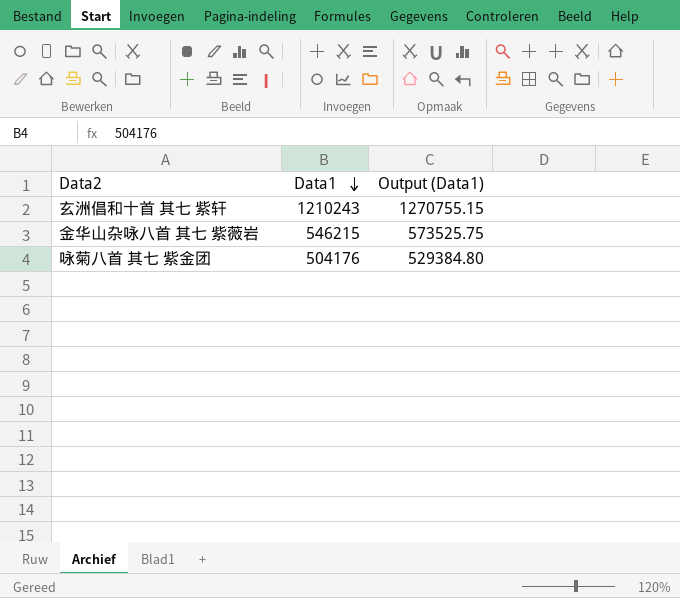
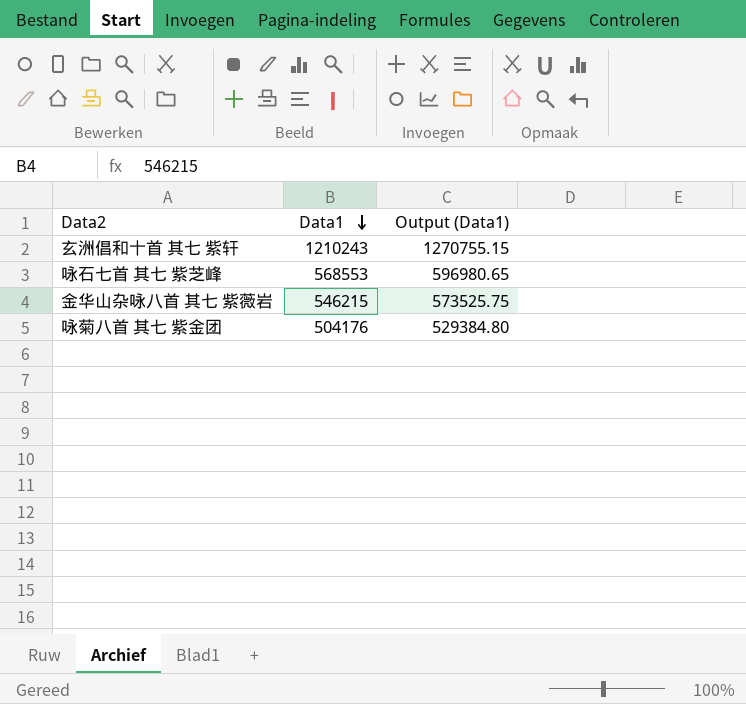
row 咏石七首 其七 紫芝峰: none -> 568553 | 596980.65

